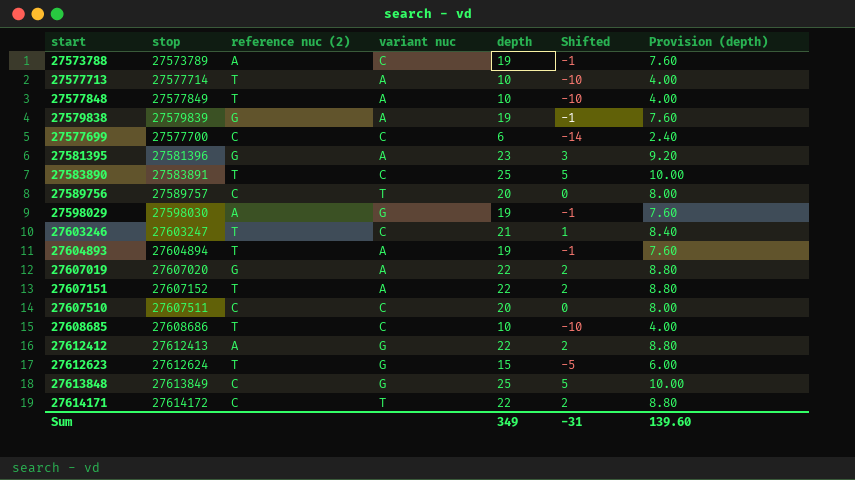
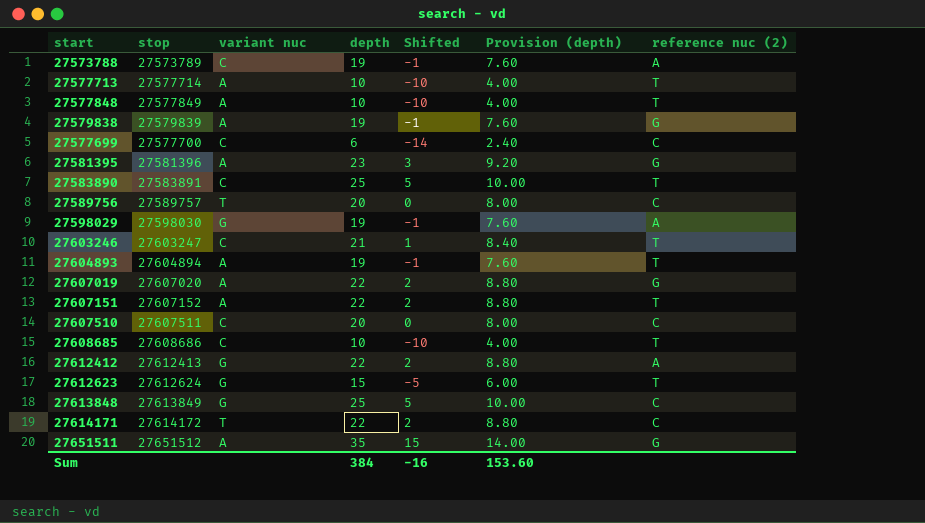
column reference nuc (2) | position: 3 -> 7
row 27651511: none -> 27651512 | A | 35 | 15 | 14.00 | G
Sum | depth: 349 -> 384
Sum | Shifted: -31 -> -16
Sum | Provision (depth): 139.60 -> 153.60

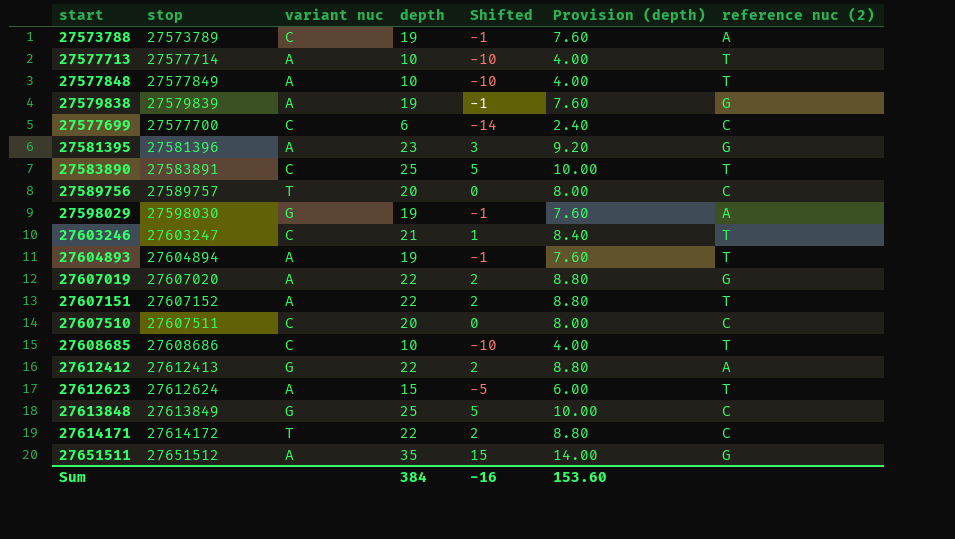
27612623 | variant nuc: G -> A

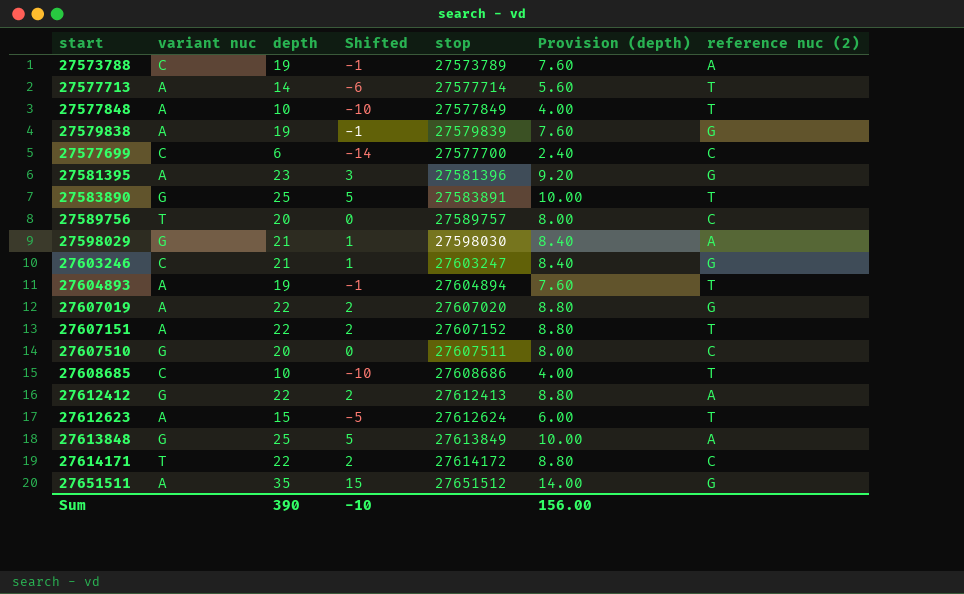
column stop | position: 2 -> 5
27577713 | depth: 10 -> 14
27577713 | Shifted: -10 -> -6
27577713 | Provision (depth): 4.00 -> 5.60
27583890 | variant nuc: C -> G
27598029 | depth: 19 -> 21
27598029 | Shifted: -1 -> 1
27598029 | Provision (depth): 7.60 -> 8.40
27603246 | reference nuc (2): T -> G
27607510 | variant nuc: C -> G
27613848 | reference nuc (2): C -> A
Sum | depth: 384 -> 390
Sum | Shifted: -16 -> -10
Sum | Provision (depth): 153.60 -> 156.00

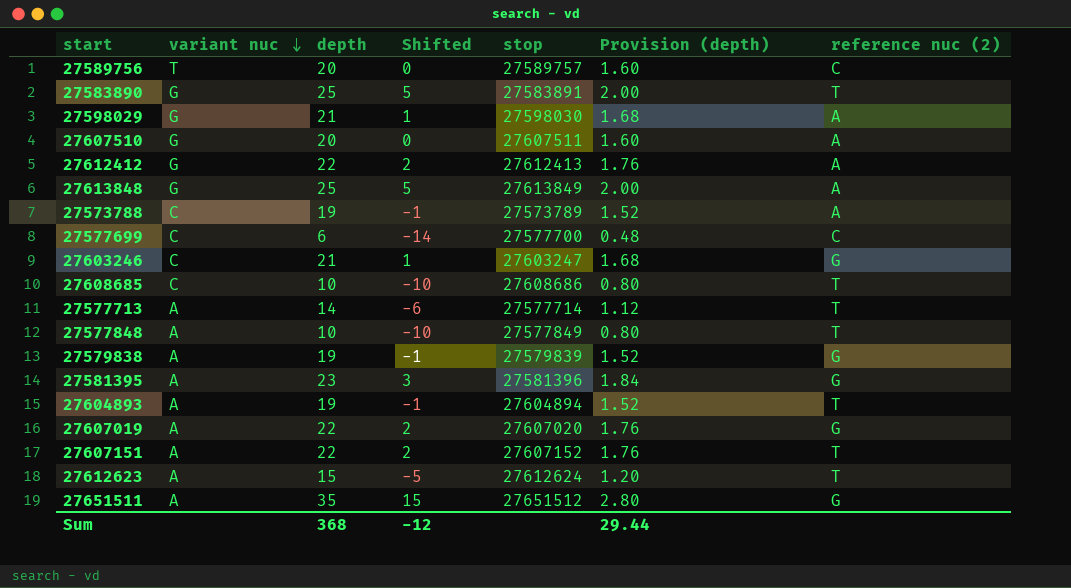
row order: none -> variant nuc descending
column Provision (depth) | formula: [depth] * 0.4 -> [depth] * 0.08
row 27614171: T | 22 | 2 | 27614172 | 8.80 | C -> none
27607510 | reference nuc (2): C -> A
Sum | depth: 390 -> 368
Sum | Shifted: -10 -> -12
Sum | Provision (depth): 156.00 -> 29.44

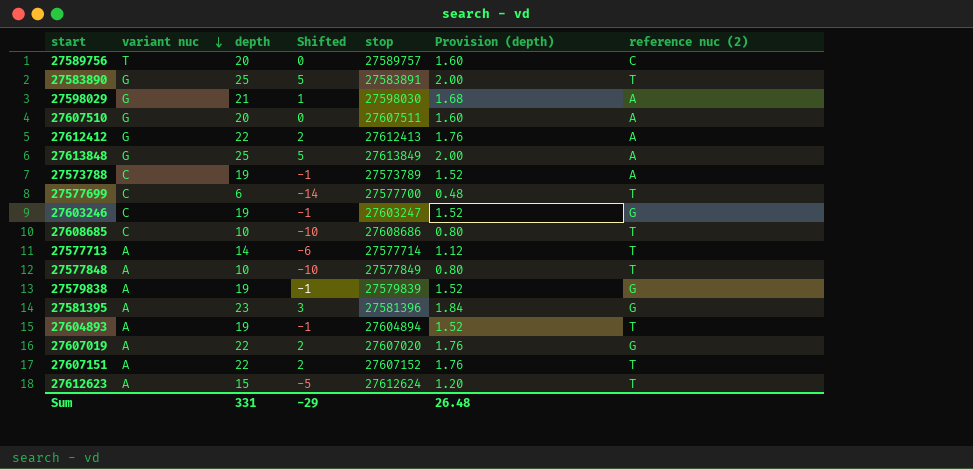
row 27651511: A | 35 | 15 | 27651512 | 2.80 | G -> none
27577699 | reference nuc (2): C -> T
27603246 | depth: 21 -> 19
27603246 | Shifted: 1 -> -1
27603246 | Provision (depth): 1.68 -> 1.52
Sum | depth: 368 -> 331
Sum | Shifted: -12 -> -29
Sum | Provision (depth): 29.44 -> 26.48

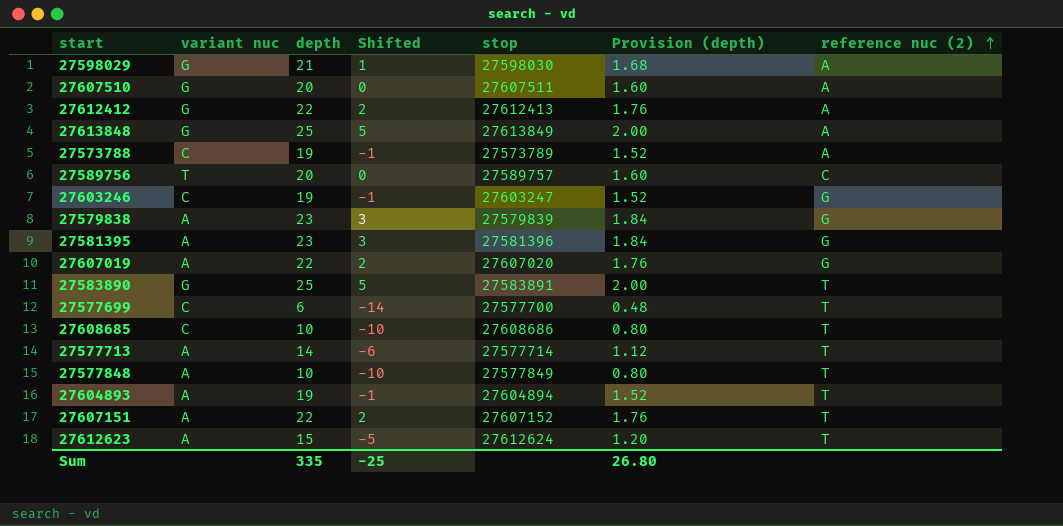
row order: variant nuc descending -> reference nuc (2) ascending
27579838 | depth: 19 -> 23
27579838 | Shifted: -1 -> 3
27579838 | Provision (depth): 1.52 -> 1.84
Sum | depth: 331 -> 335
Sum | Shifted: -29 -> -25
Sum | Provision (depth): 26.48 -> 26.80

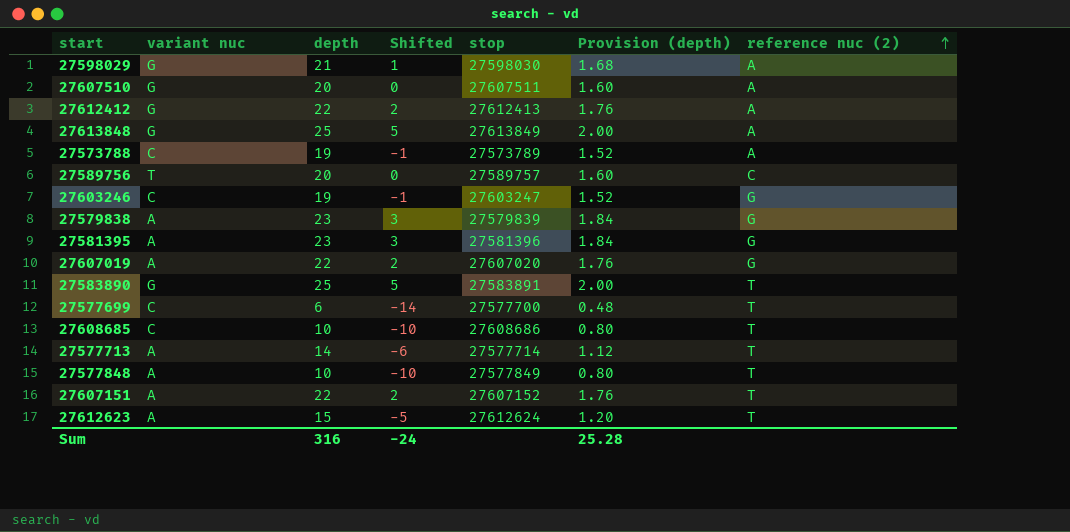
row 27604893: A | 19 | -1 | 27604894 | 1.52 | T -> none
Sum | depth: 335 -> 316
Sum | Shifted: -25 -> -24
Sum | Provision (depth): 26.80 -> 25.28

